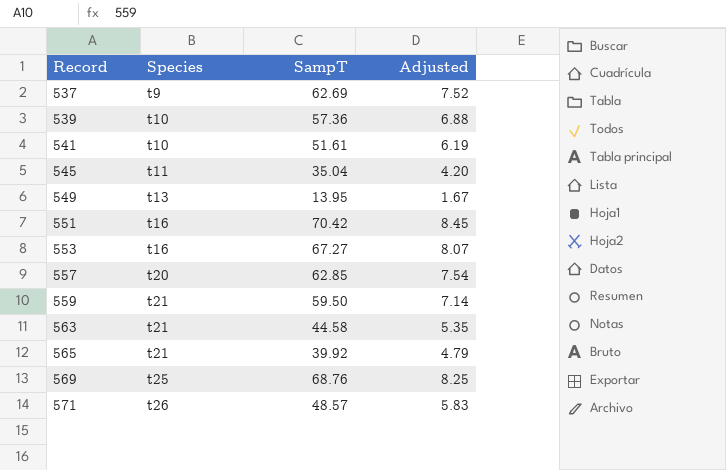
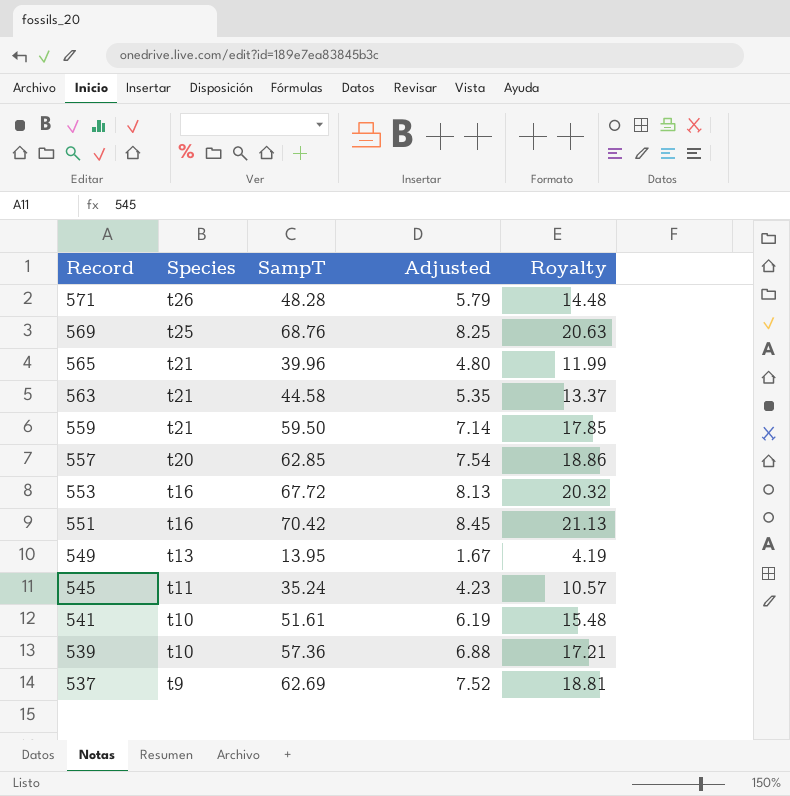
row order: Record ascending -> Record descending
column Royalty | formula: none -> [SampT] * 0.3
571 | SampT: 48.57 -> 48.28
571 | Adjusted: 5.83 -> 5.79
565 | SampT: 39.92 -> 39.96
565 | Adjusted: 4.79 -> 4.80
553 | SampT: 67.27 -> 67.72
553 | Adjusted: 8.07 -> 8.13
545 | SampT: 35.04 -> 35.24
545 | Adjusted: 4.20 -> 4.23

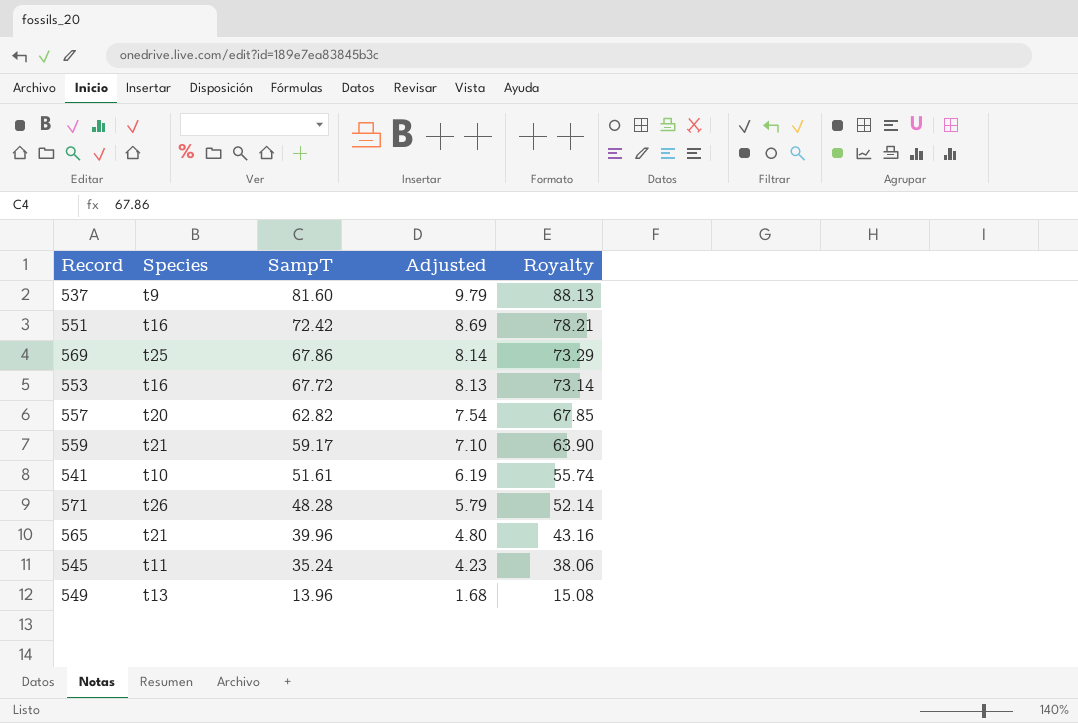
row order: Record descending -> SampT descending
column Royalty | formula: [SampT] * 0.3 -> [SampT] * 1.08
row 563: t21 | 44.58 | 5.35 | 13.37 -> none
row 539: t10 | 57.36 | 6.88 | 17.21 -> none
537 | SampT: 62.69 -> 81.60
537 | Adjusted: 7.52 -> 9.79
551 | SampT: 70.42 -> 72.42
551 | Adjusted: 8.45 -> 8.69
569 | SampT: 68.76 -> 67.86
569 | Adjusted: 8.25 -> 8.14
557 | SampT: 62.85 -> 62.82
559 | SampT: 59.50 -> 59.17
559 | Adjusted: 7.14 -> 7.10
549 | SampT: 13.95 -> 13.96
549 | Adjusted: 1.67 -> 1.68

